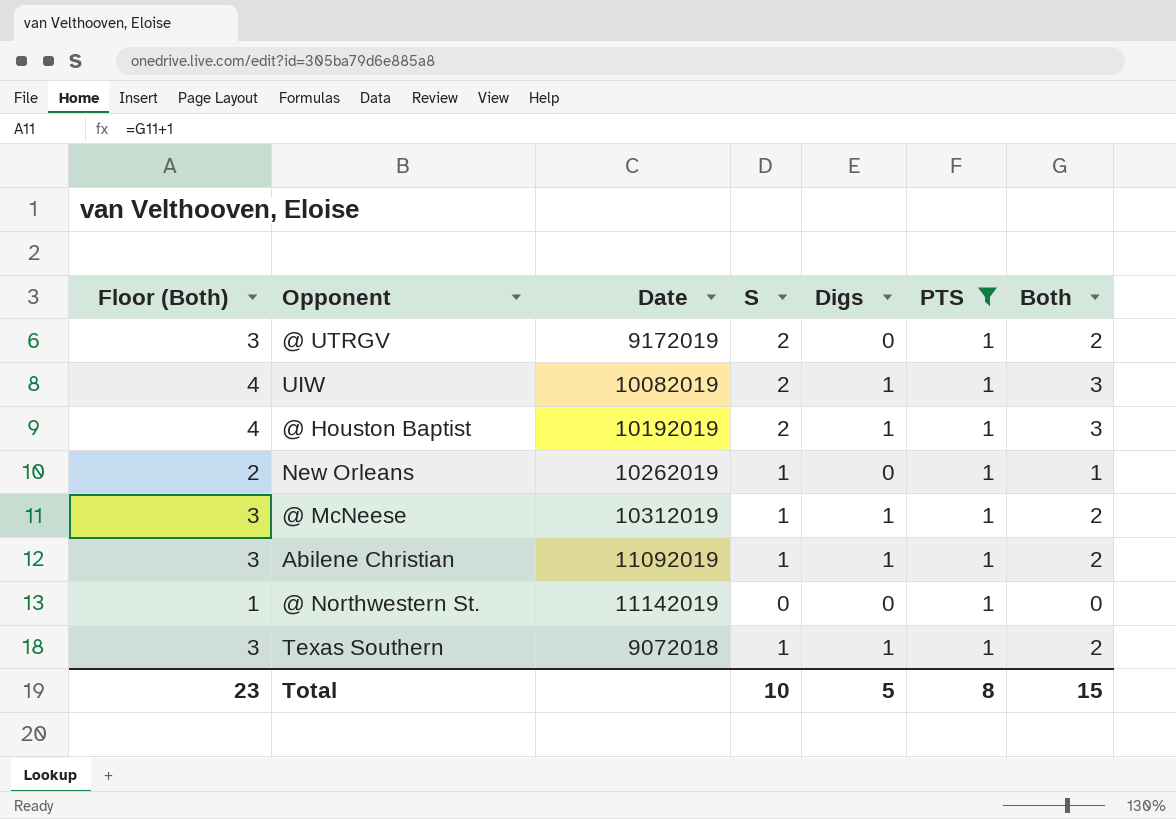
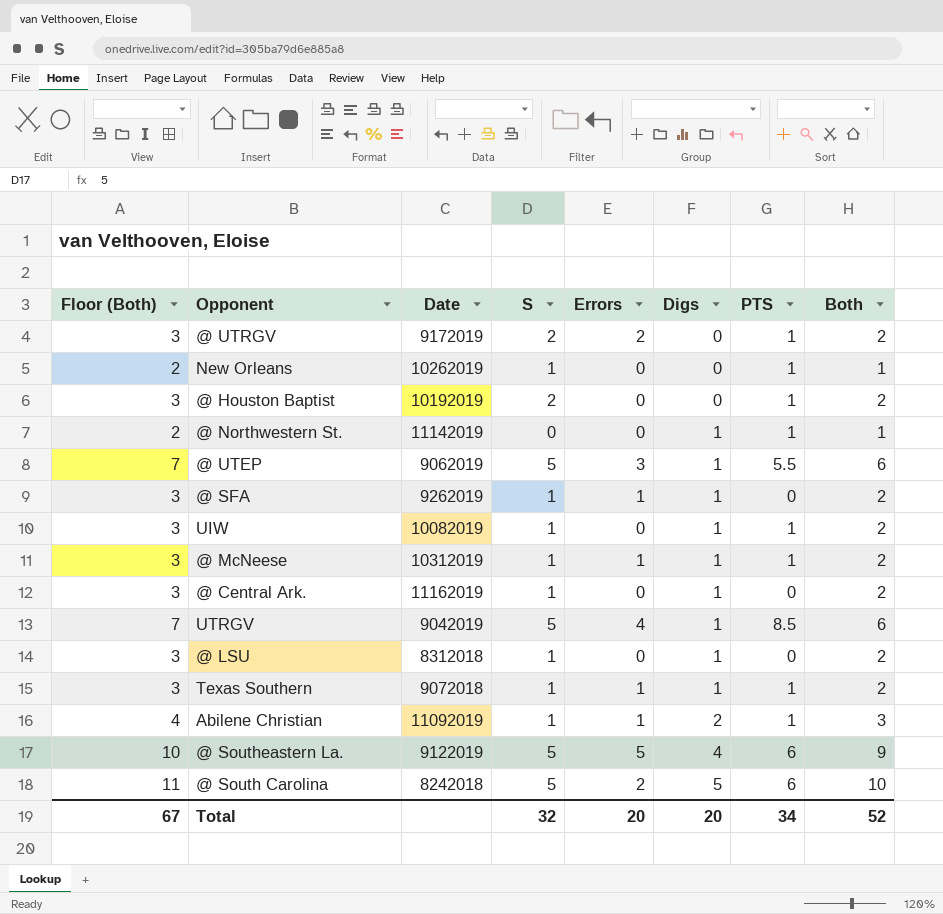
filter: PTS = 1 -> none
row order: none -> Digs ascending
column Errors | position: none -> 5
@ Houston Baptist | Floor (Both): 4 -> 3
@ Houston Baptist | Digs: 1 -> 0
@ Houston Baptist | Both: 3 -> 2
@ Northwestern St. | Floor (Both): 1 -> 2
@ Northwestern St. | Digs: 0 -> 1
@ Northwestern St. | Both: 0 -> 1
UIW | Floor (Both): 4 -> 3
UIW | S: 2 -> 1
UIW | Both: 3 -> 2
Abilene Christian | Floor (Both): 3 -> 4
Abilene Christian | Digs: 1 -> 2
Abilene Christian | Both: 2 -> 3
Total | Floor (Both): 23 -> 67
Total | S: 10 -> 32
Total | Digs: 5 -> 20
Total | PTS: 8 -> 34
Total | Both: 15 -> 52

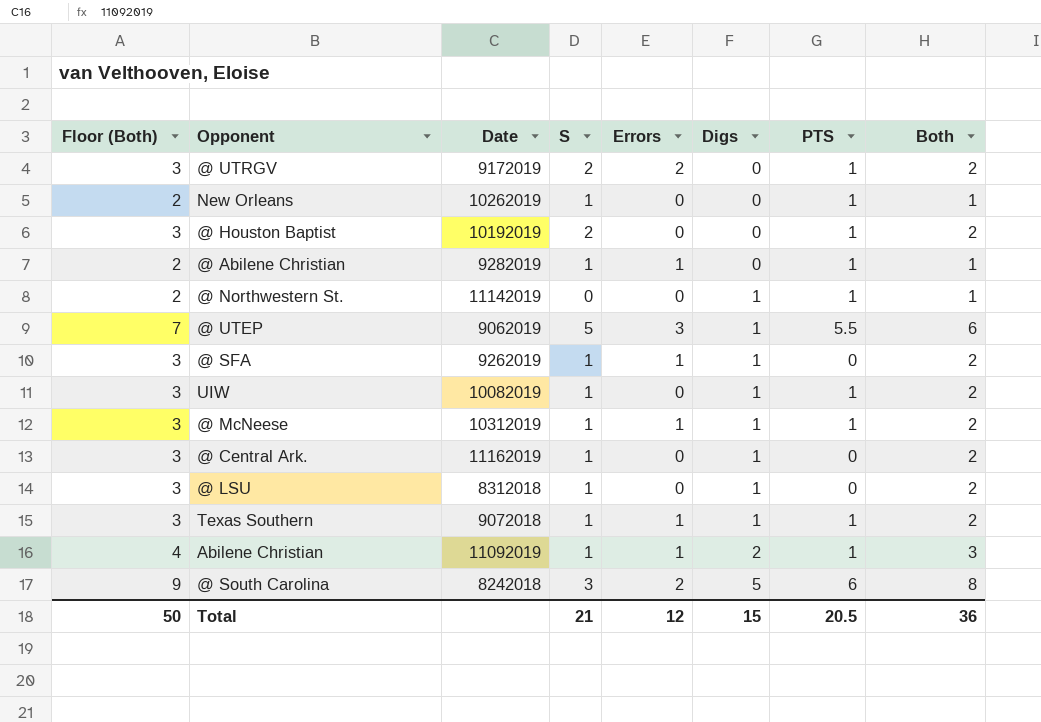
row UTRGV: 7 | 9042019 | 5 | 4 | 1 | 8.5 | 6 -> none
row @ Southeastern La.: 10 | 9122019 | 5 | 5 | 4 | 6 | 9 -> none
row @ Abilene Christian: none -> 2 | 9282019 | 1 | 1 | 0 | 1 | 1
@ South Carolina | Floor (Both): 11 -> 9
@ South Carolina | S: 5 -> 3
@ South Carolina | Both: 10 -> 8
Total | Floor (Both): 67 -> 50
Total | S: 32 -> 21
Total | Errors: 20 -> 12
Total | Digs: 20 -> 15
Total | PTS: 34 -> 20.5
Total | Both: 52 -> 36

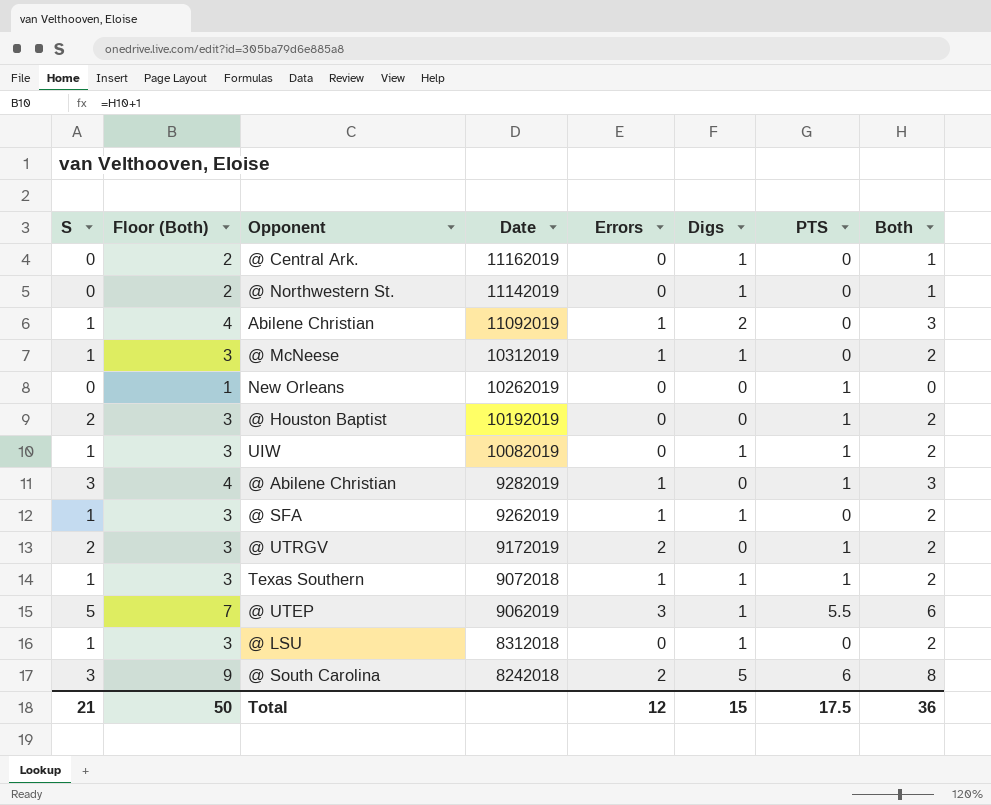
row order: Digs ascending -> Date descending
column S | position: 4 -> 1
@ Central Ark. | S: 1 -> 0
@ Central Ark. | Floor (Both): 3 -> 2
@ Central Ark. | Both: 2 -> 1
@ Northwestern St. | PTS: 1 -> 0
Abilene Christian | PTS: 1 -> 0
@ McNeese | PTS: 1 -> 0
New Orleans | S: 1 -> 0
New Orleans | Floor (Both): 2 -> 1
New Orleans | Both: 1 -> 0
@ Abilene Christian | S: 1 -> 3
@ Abilene Christian | Floor (Both): 2 -> 4
@ Abilene Christian | Both: 1 -> 3
Total | PTS: 20.5 -> 17.5

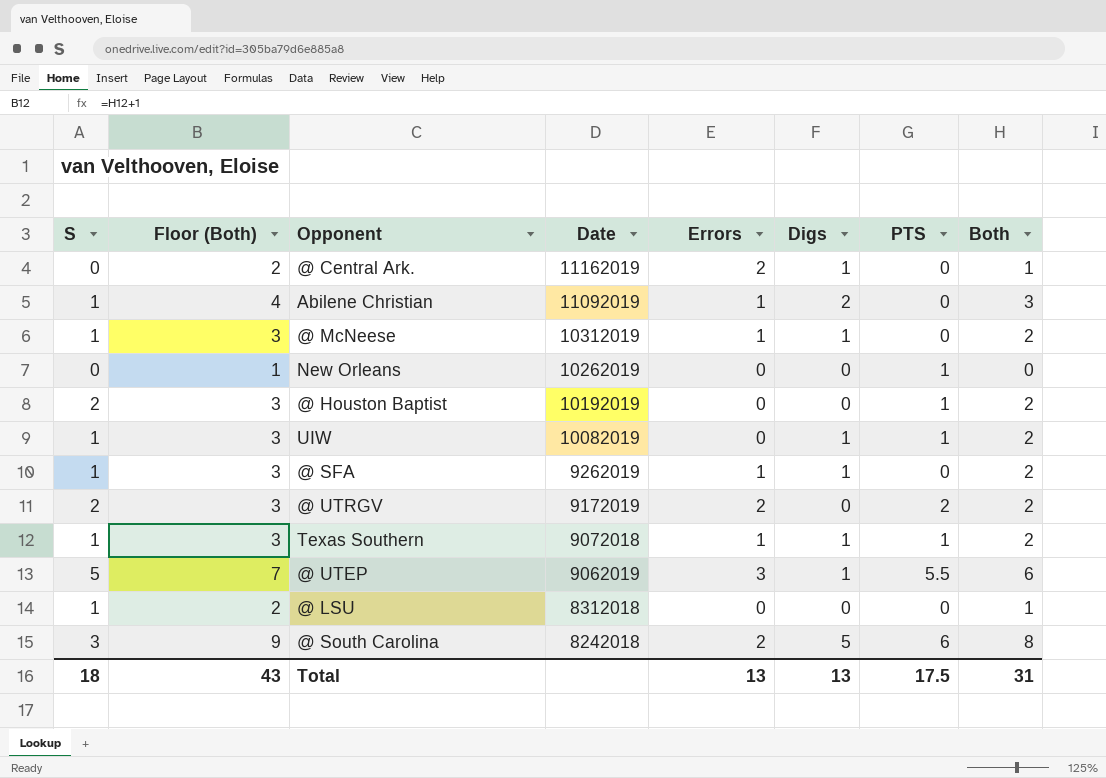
row @ Northwestern St.: 0 | 2 | 11142019 | 0 | 1 | 0 | 1 -> none
row @ Abilene Christian: 3 | 4 | 9282019 | 1 | 0 | 1 | 3 -> none
@ Central Ark. | Errors: 0 -> 2
@ UTRGV | PTS: 1 -> 2
@ LSU | Floor (Both): 3 -> 2
@ LSU | Digs: 1 -> 0
@ LSU | Both: 2 -> 1
Total | S: 21 -> 18
Total | Floor (Both): 50 -> 43
Total | Errors: 12 -> 13
Total | Digs: 15 -> 13
Total | Both: 36 -> 31

